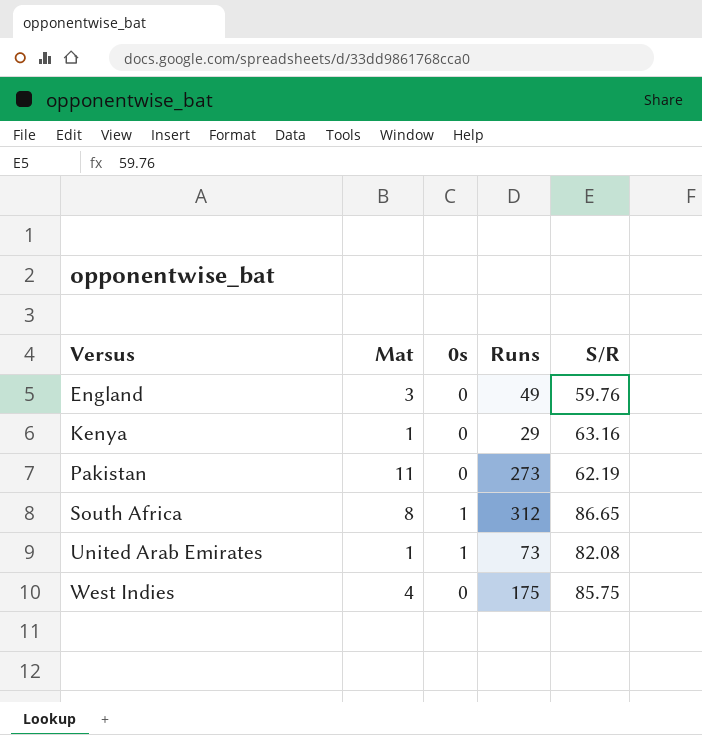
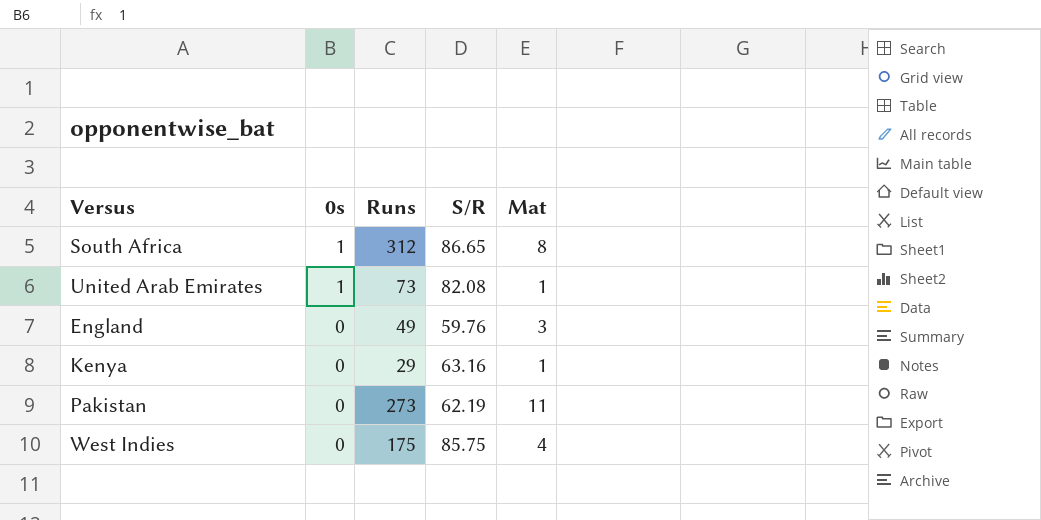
row order: Versus ascending -> 0s descending
column Mat | position: 2 -> 5

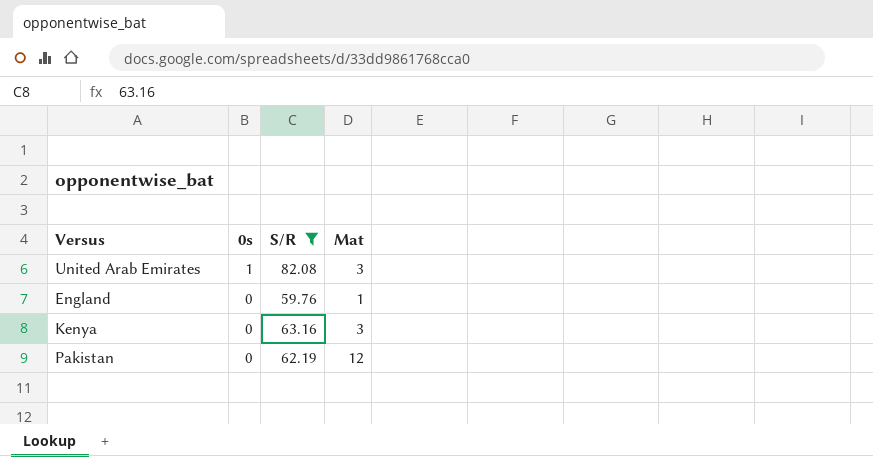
filter: none -> S/R <= 82.08
column Runs | position: 3 -> none
United Arab Emirates | Mat: 1 -> 3
England | Mat: 3 -> 1
Kenya | Mat: 1 -> 3
Pakistan | Mat: 11 -> 12

